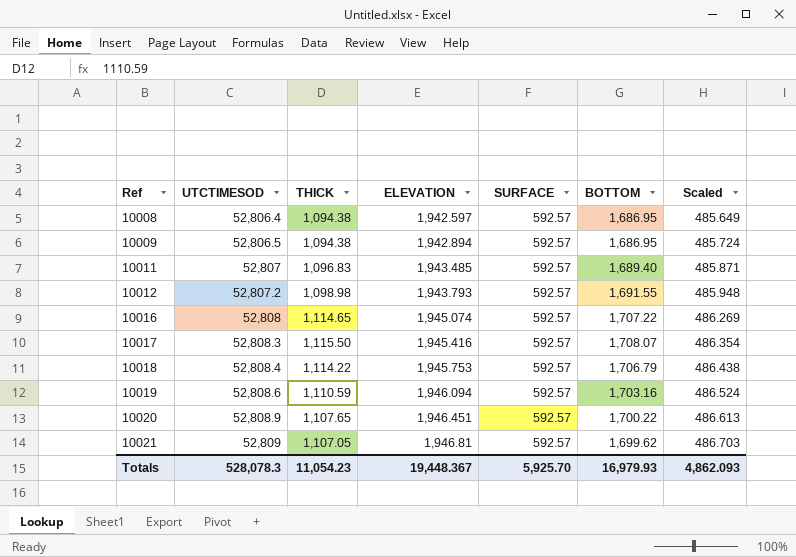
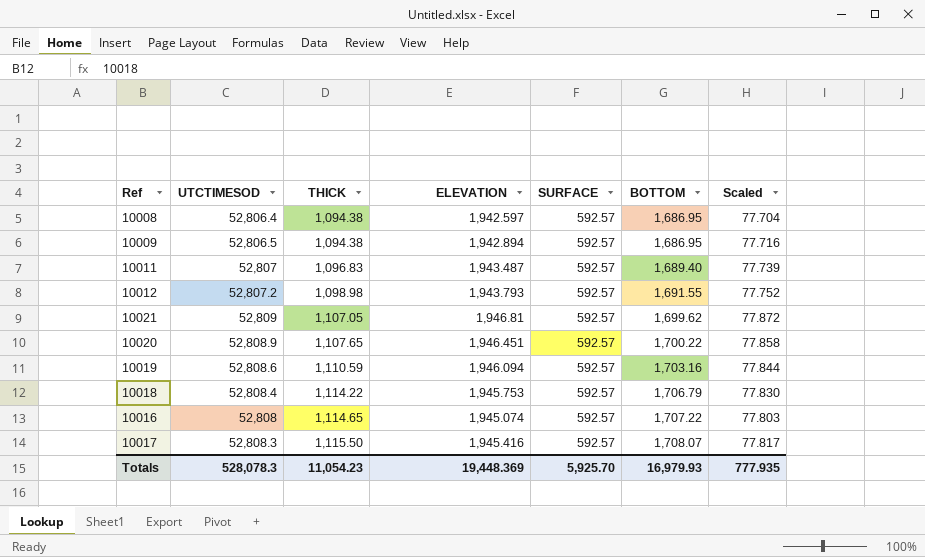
row order: Ref ascending -> THICK ascending
column Scaled | formula: [ELEVATION] * 0.25 -> [ELEVATION] * 0.04
10011 | ELEVATION: 1,943.485 -> 1,943.487
Totals | ELEVATION: 19,448.367 -> 19,448.369
Totals | Scaled: 4,862.093 -> 777.935

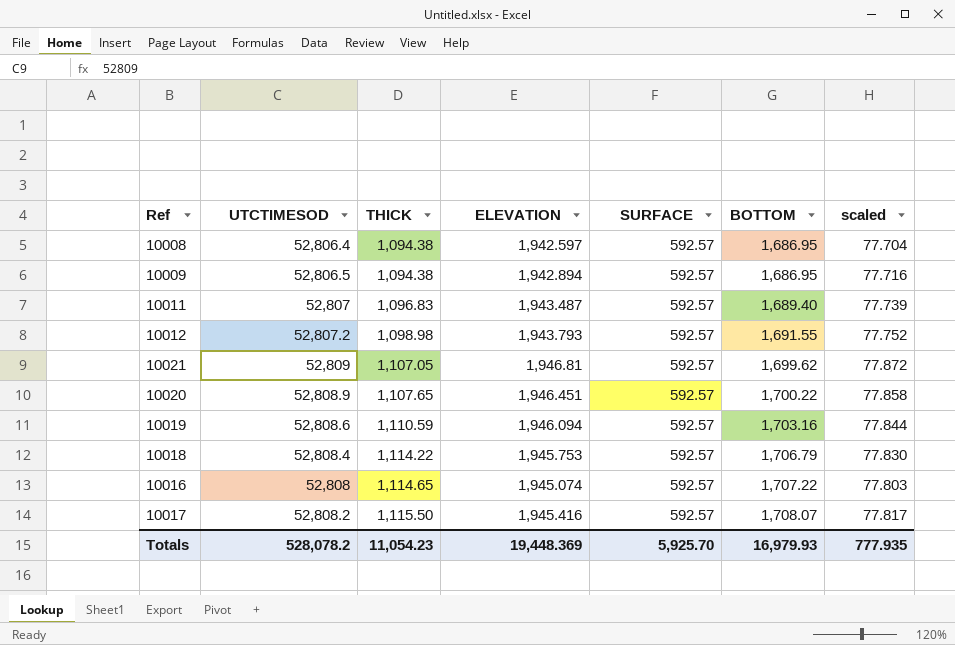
column name: Scaled -> scaled
10017 | UTCTIMESOD: 52,808.3 -> 52,808.2
Totals | UTCTIMESOD: 528,078.3 -> 528,078.2

